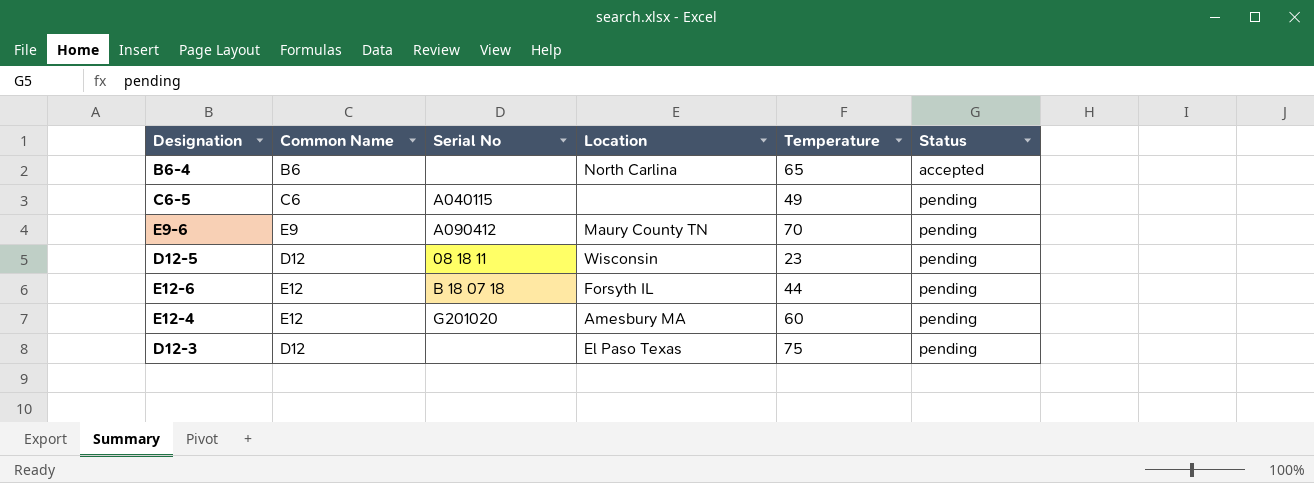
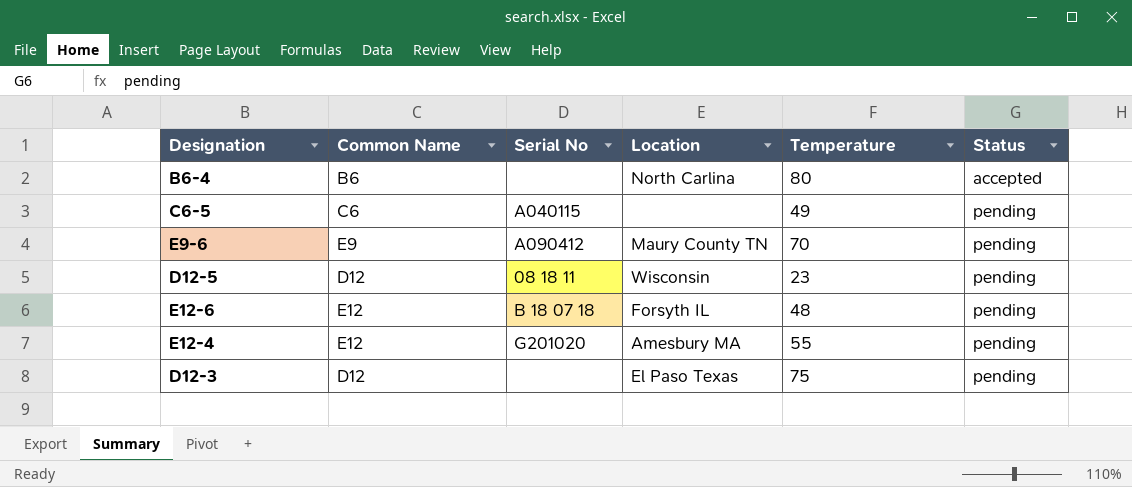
B6-4 | Temperature: 65 -> 80
E12-6 | Temperature: 44 -> 48
E12-4 | Temperature: 60 -> 55

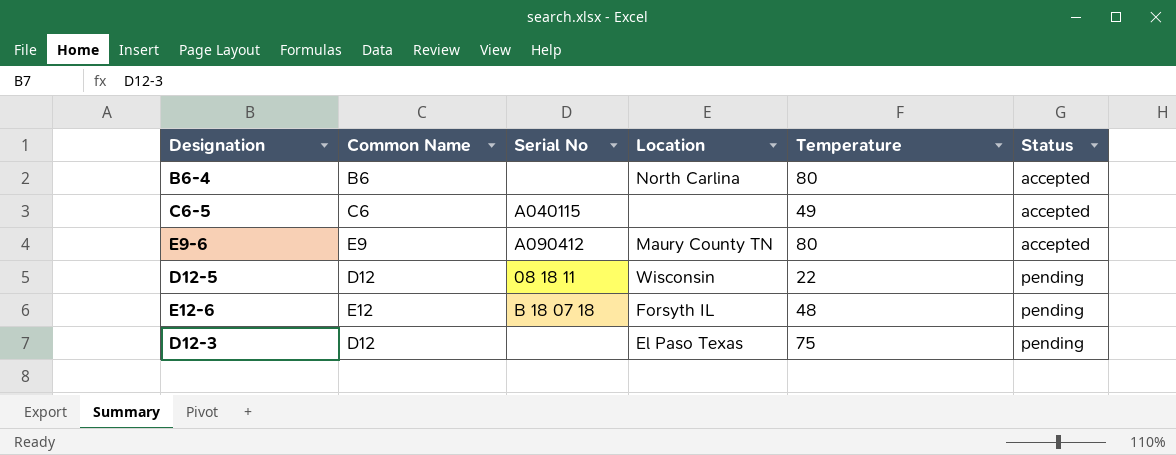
row E12-4: E12 | G201020 | Amesbury MA | 55 | pending -> none
C6-5 | Status: pending -> accepted
E9-6 | Temperature: 70 -> 80
E9-6 | Status: pending -> accepted
D12-5 | Temperature: 23 -> 22

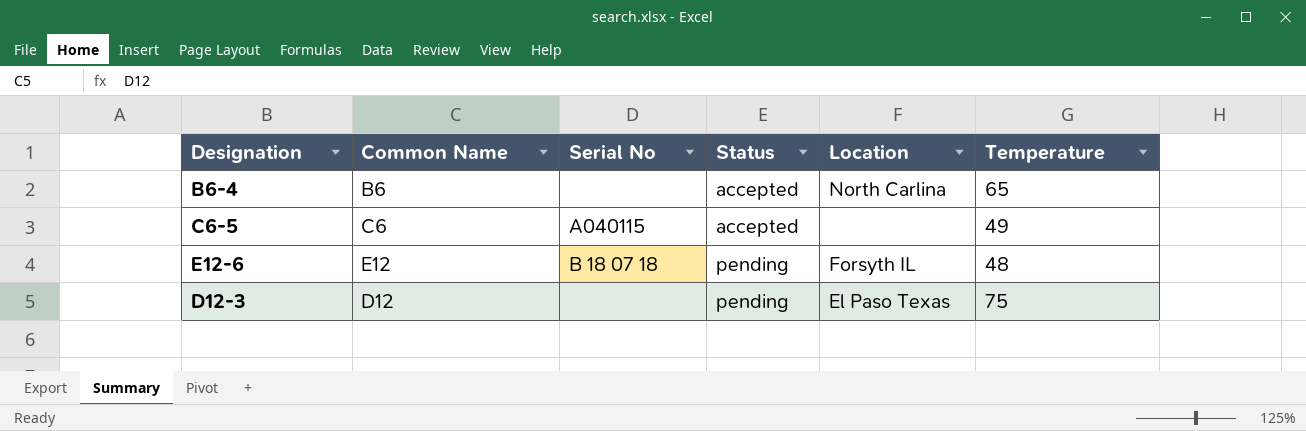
column Status | position: 6 -> 4
row E9-6: E9 | A090412 | Maury County TN | 80 | accepted -> none
row D12-5: D12 | 08 18 11 | Wisconsin | 22 | pending -> none
B6-4 | Temperature: 80 -> 65

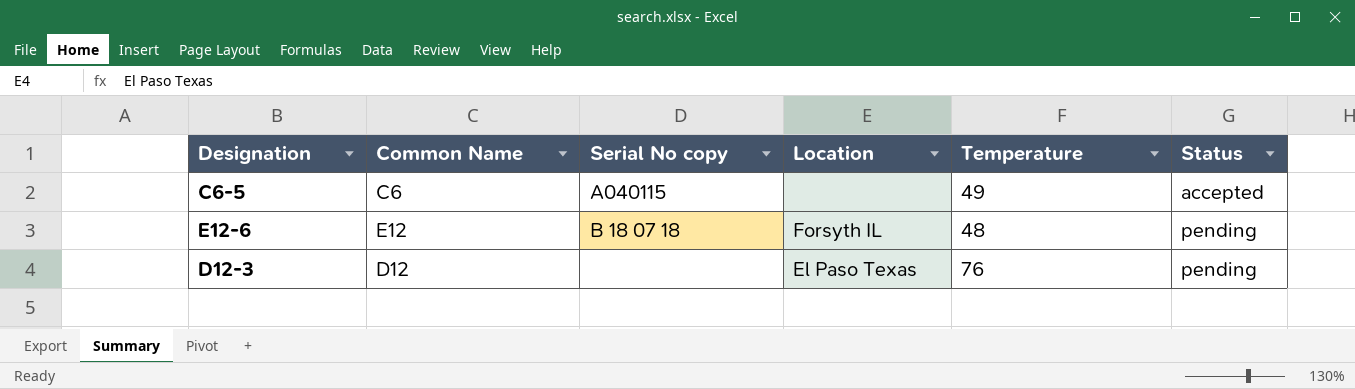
column name: Serial No -> Serial No copy
column Status | position: 4 -> 6
row B6-4: B6 | none | accepted | North Carlina | 65 -> none
D12-3 | Temperature: 75 -> 76

